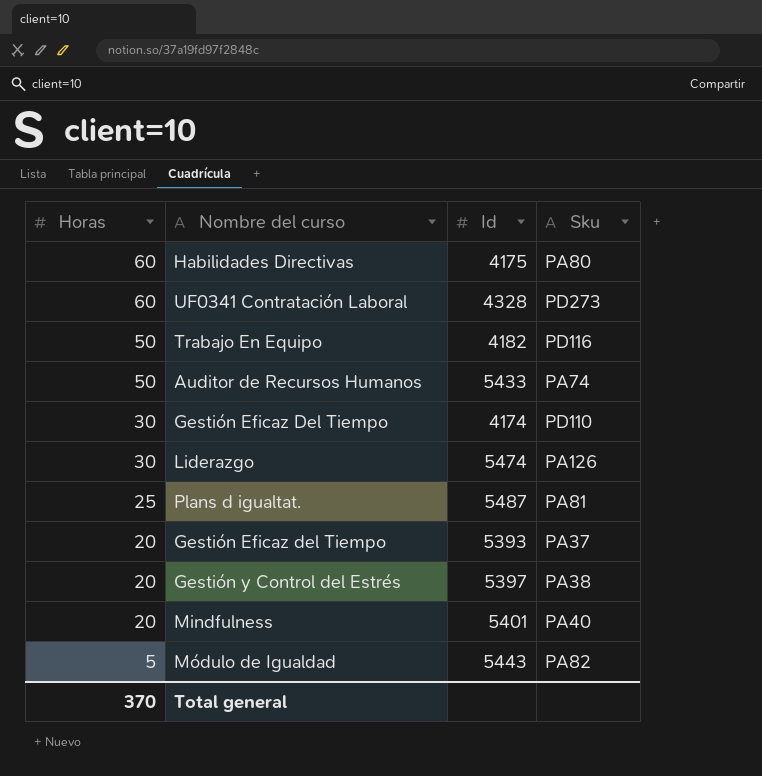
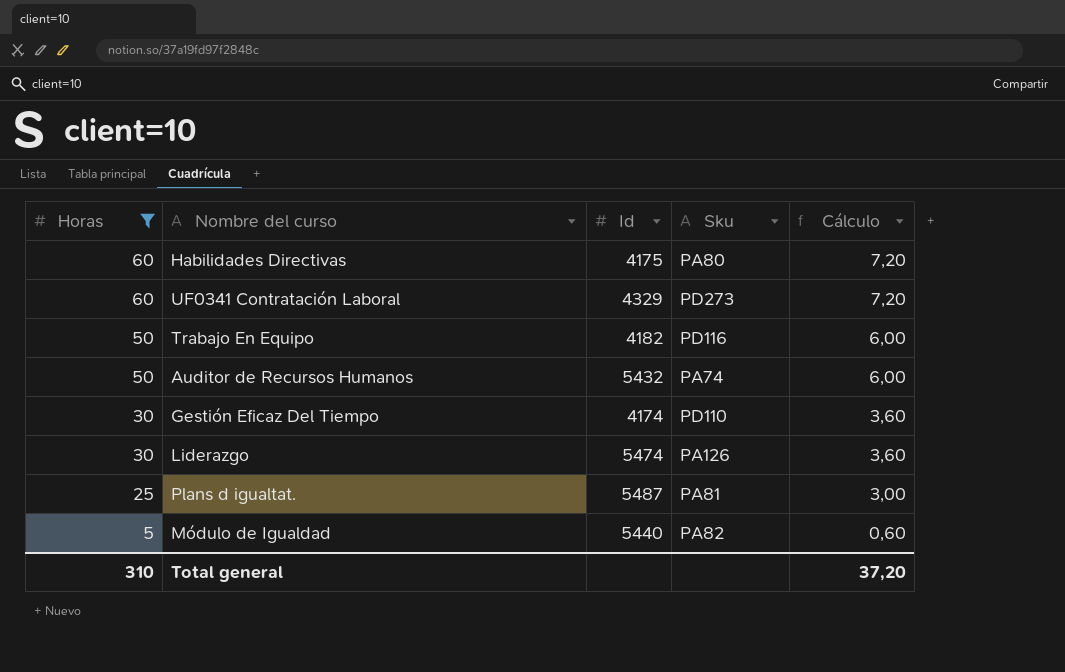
filter: none -> Horas != 20
column Cálculo | formula: none -> [Horas] * 0,12
UF0341 Contratación Laboral | Id: 4328 -> 4329
Auditor de Recursos Humanos | Id: 5433 -> 5432
Módulo de Igualdad | Id: 5443 -> 5440
Total general | Horas: 370 -> 310

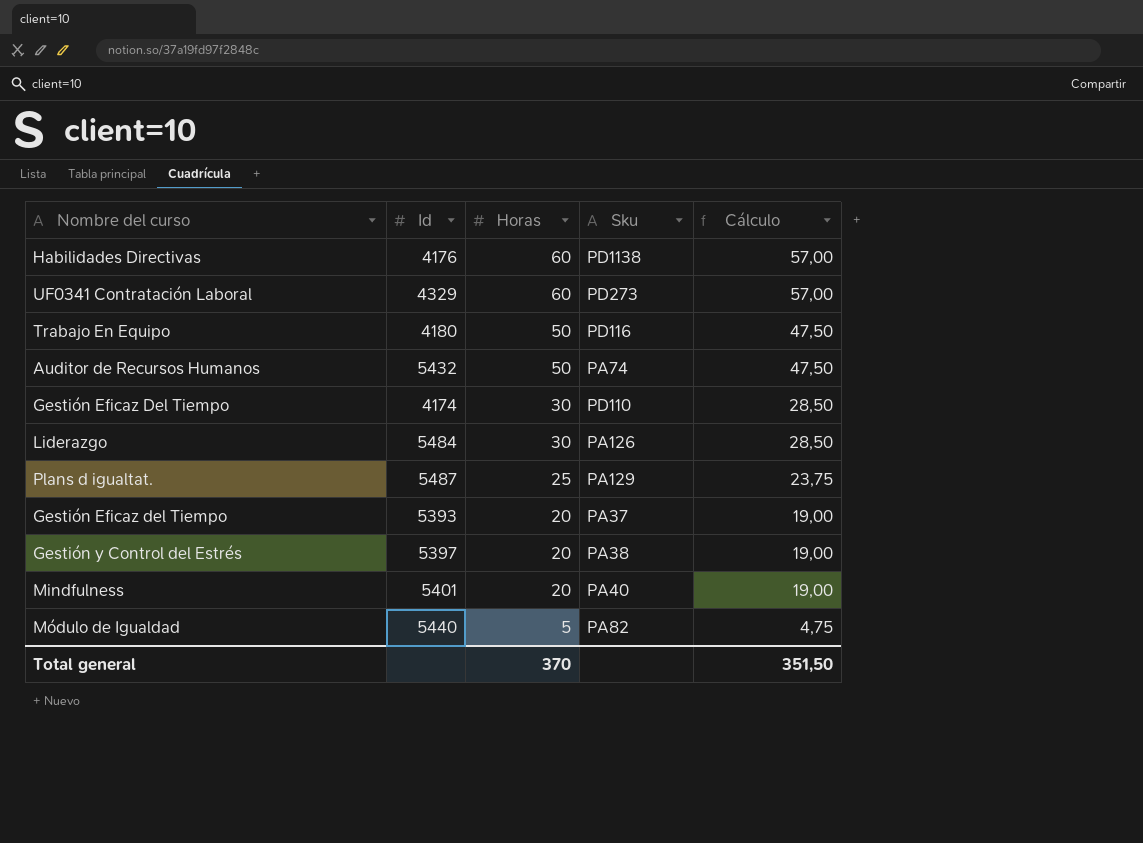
filter: Horas != 20 -> none
column Horas | position: 1 -> 3
column Cálculo | formula: [Horas] * 0,12 -> [Horas] * 0,95
Habilidades Directivas | Id: 4175 -> 4176
Habilidades Directivas | Sku: PA80 -> PD1138
Trabajo En Equipo | Id: 4182 -> 4180
Liderazgo | Id: 5474 -> 5484
Plans d igualtat. | Sku: PA81 -> PA129
Total general | Horas: 310 -> 370
Total general | Cálculo: 37,20 -> 351,50

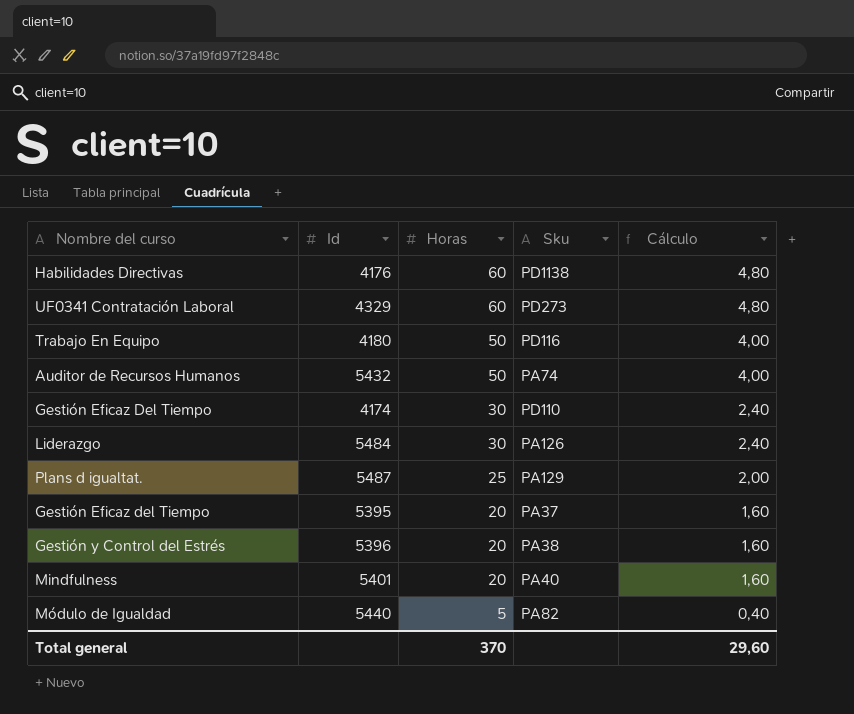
column Cálculo | formula: [Horas] * 0,95 -> [Horas] * 0,08
Gestión Eficaz del Tiempo | Id: 5393 -> 5395
Gestión y Control del Estrés | Id: 5397 -> 5396
Total general | Cálculo: 351,50 -> 29,60

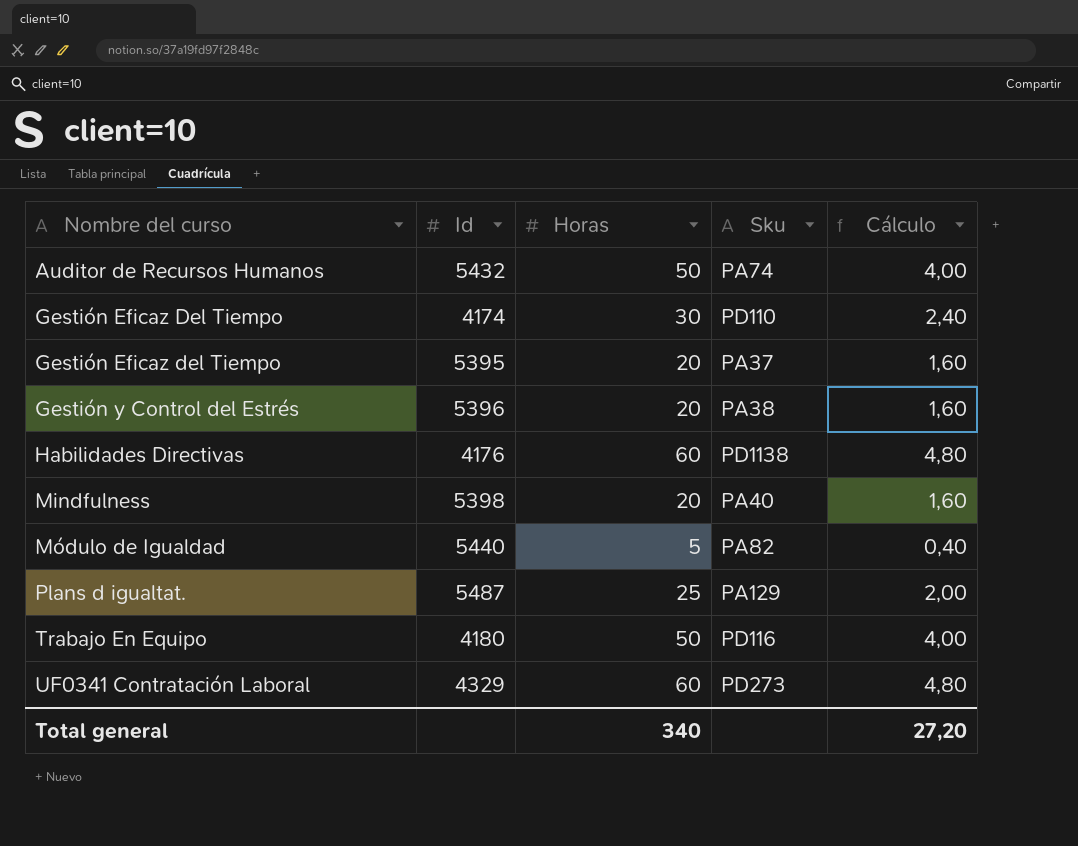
row order: Horas descending -> Nombre del curso ascending
row Liderazgo: 5484 | 30 | PA126 | 2,40 -> none
Mindfulness | Id: 5401 -> 5398
Total general | Horas: 370 -> 340
Total general | Cálculo: 29,60 -> 27,20

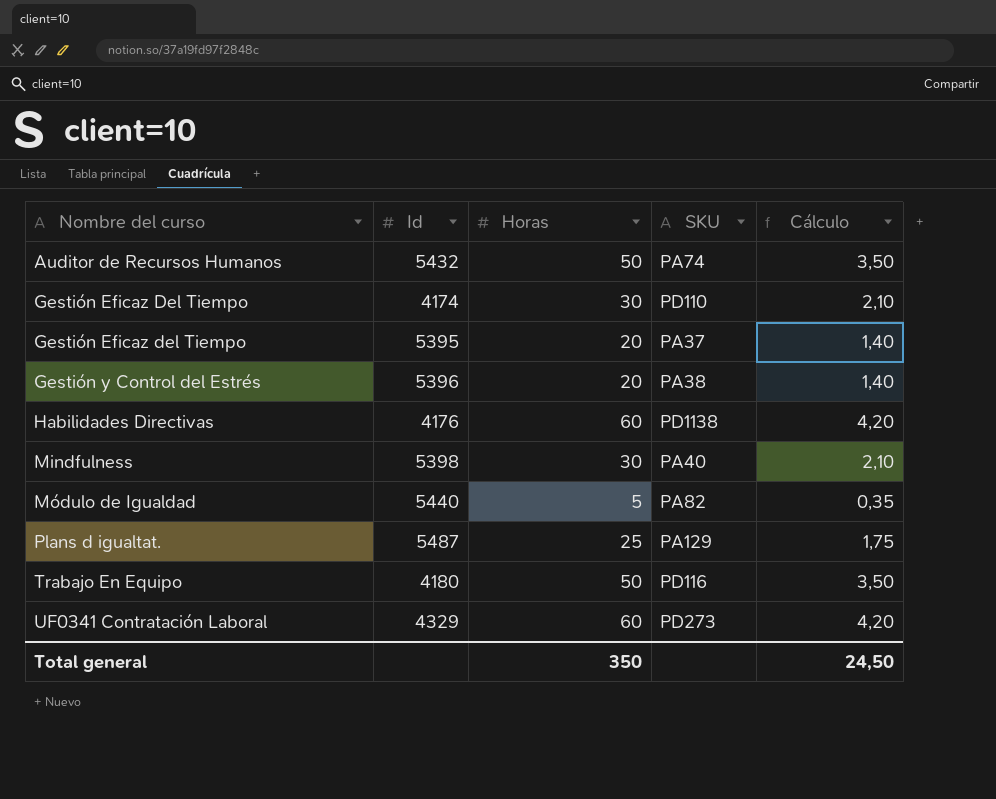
column name: Sku -> SKU
column Cálculo | formula: [Horas] * 0,08 -> [Horas] * 0,07
Mindfulness | Horas: 20 -> 30
Total general | Horas: 340 -> 350
Total general | Cálculo: 27,20 -> 24,50

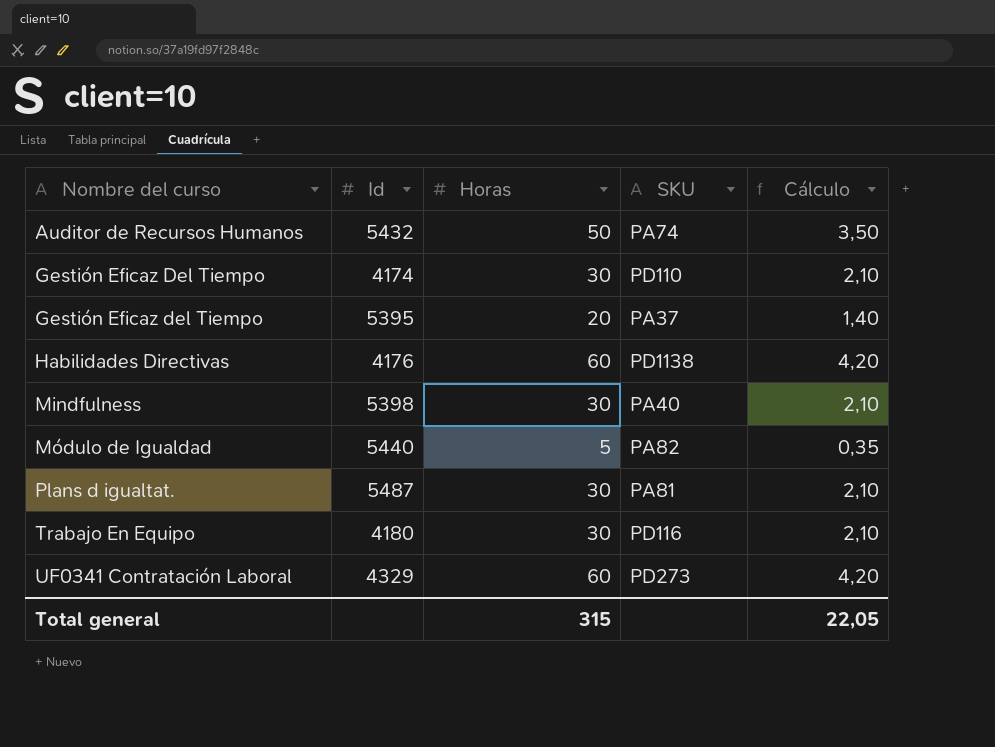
row Gestión y Control del Estrés: 5396 | 20 | PA38 | 1,40 -> none
Plans d igualtat. | Horas: 25 -> 30
Plans d igualtat. | SKU: PA129 -> PA81
Plans d igualtat. | Cálculo: 1,75 -> 2,10
Trabajo En Equipo | Horas: 50 -> 30
Trabajo En Equipo | Cálculo: 3,50 -> 2,10
Total general | Horas: 350 -> 315
Total general | Cálculo: 24,50 -> 22,05

